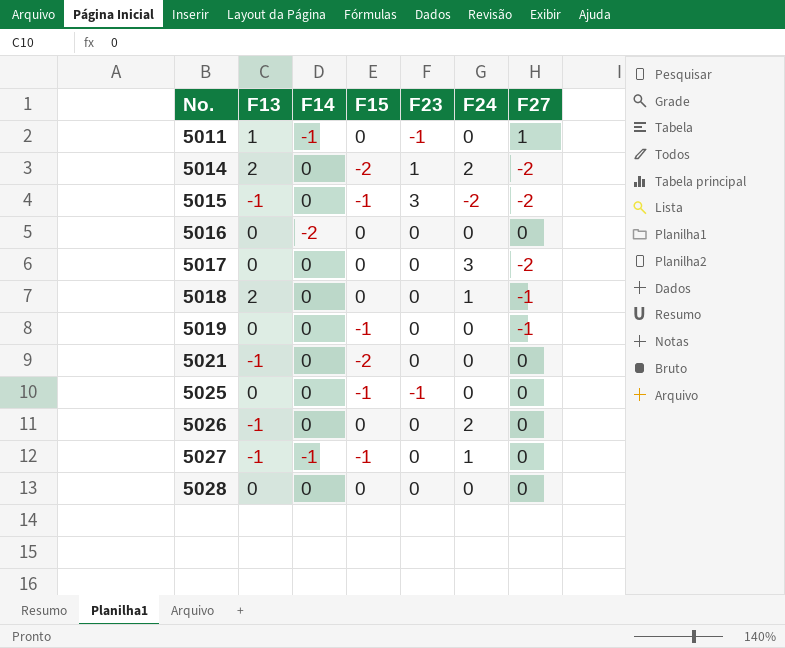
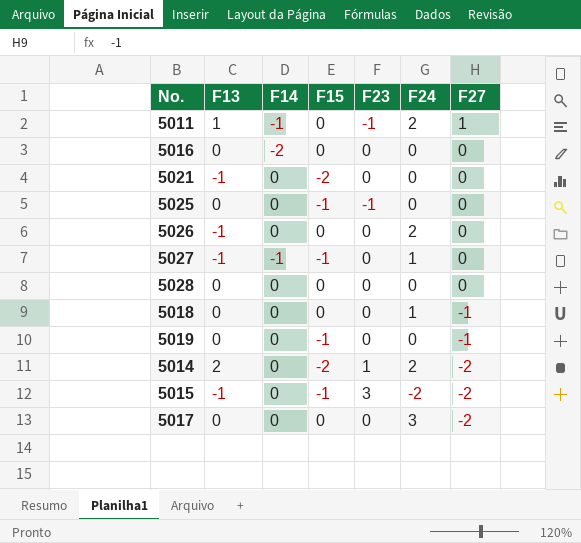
row order: No. ascending -> F27 descending
5011 | F24: 0 -> 2
5018 | F13: 2 -> 0

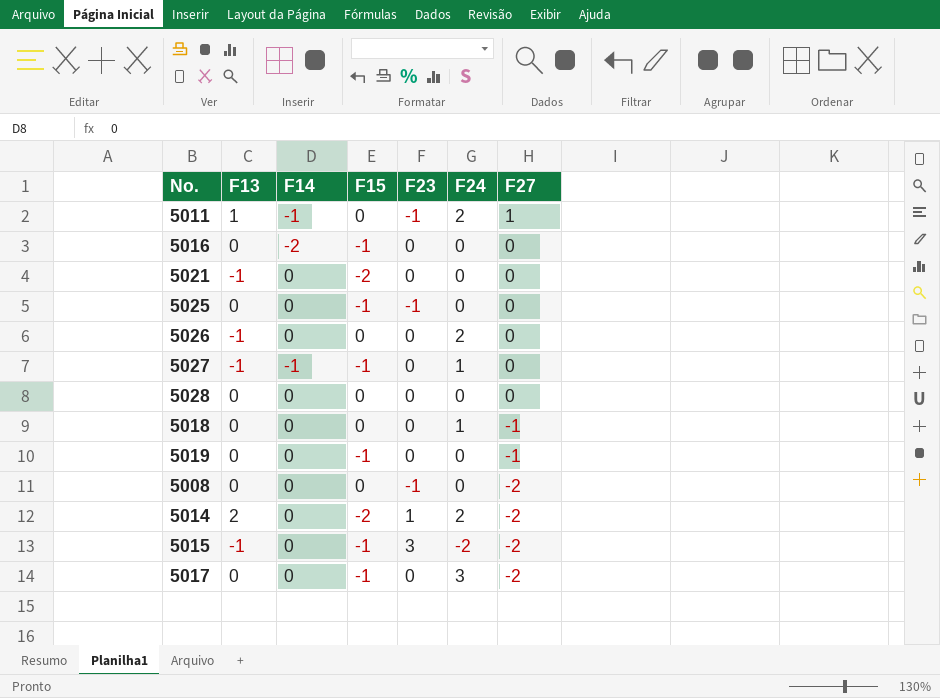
5016 | F15: 0 -> -1
row 5008: none -> 0 | 0 | 0 | -1 | 0 | -2
5017 | F15: 0 -> -1

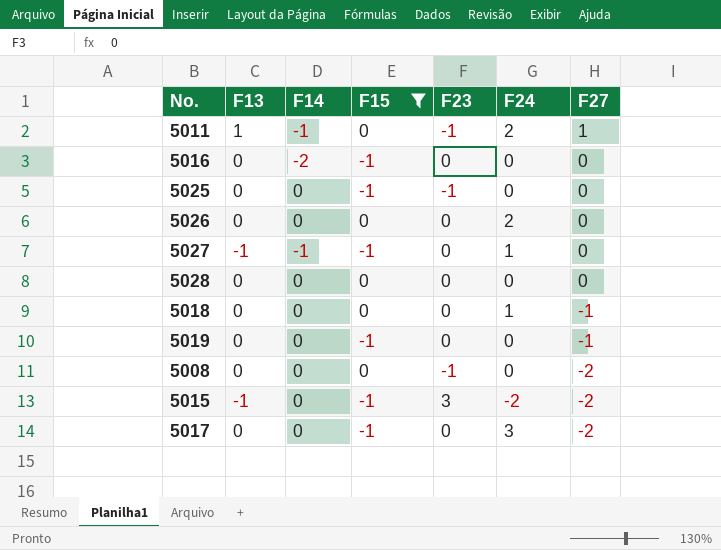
filter: none -> F15 != -2
5026 | F13: -1 -> 0

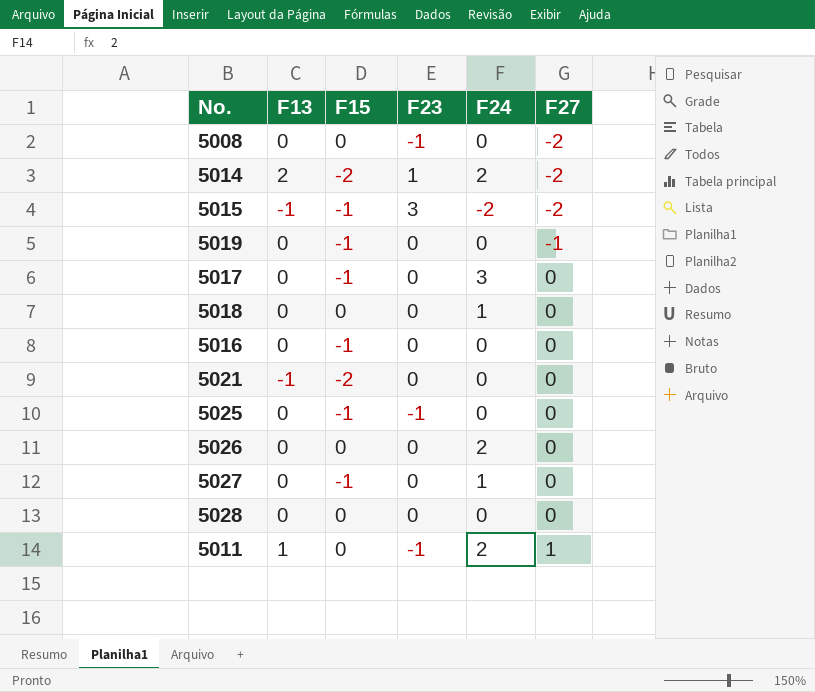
filter: F15 != -2 -> none
row order: F27 descending -> F27 ascending
column F14 | position: 3 -> none
5017 | F27: -2 -> 0
5018 | F27: -1 -> 0
5027 | F13: -1 -> 0

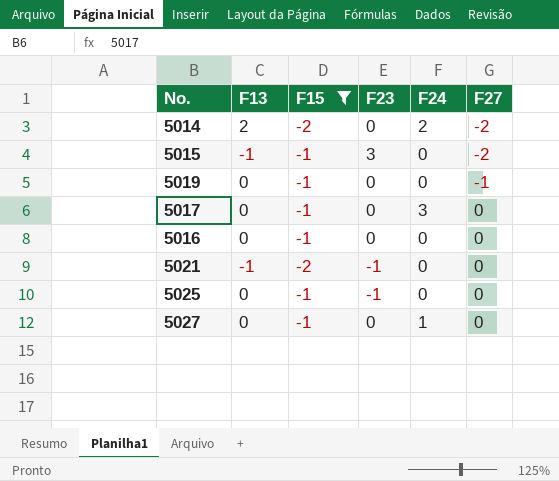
filter: none -> F15 != 0
5014 | F23: 1 -> 0
5015 | F24: -2 -> 0
5021 | F23: 0 -> -1

